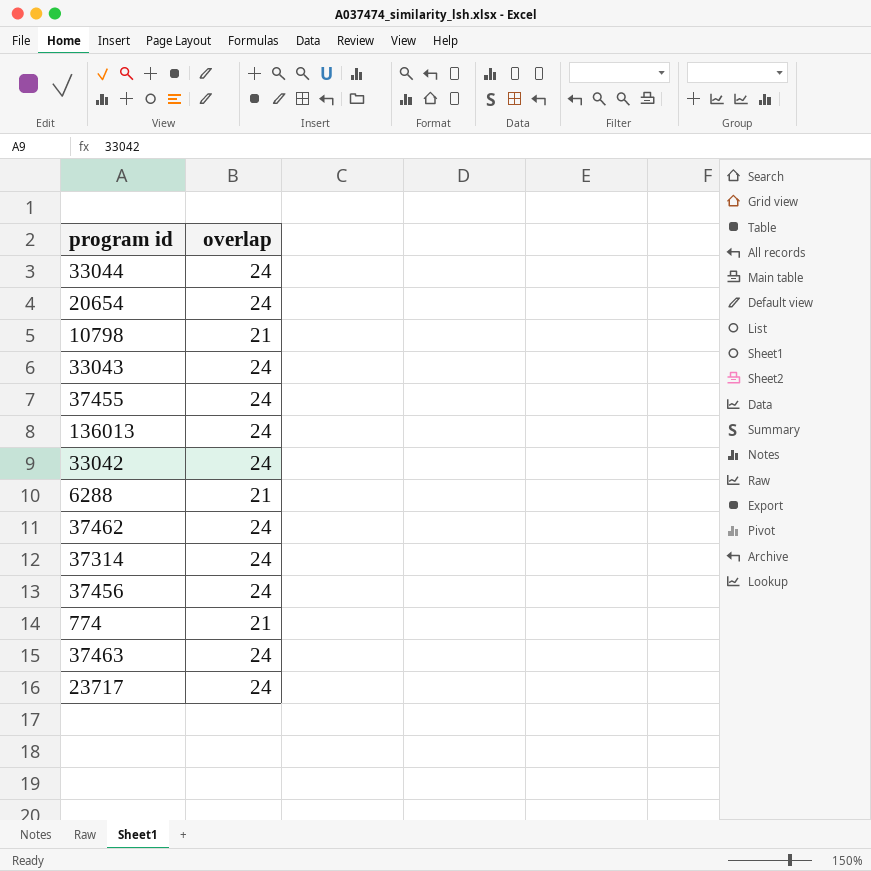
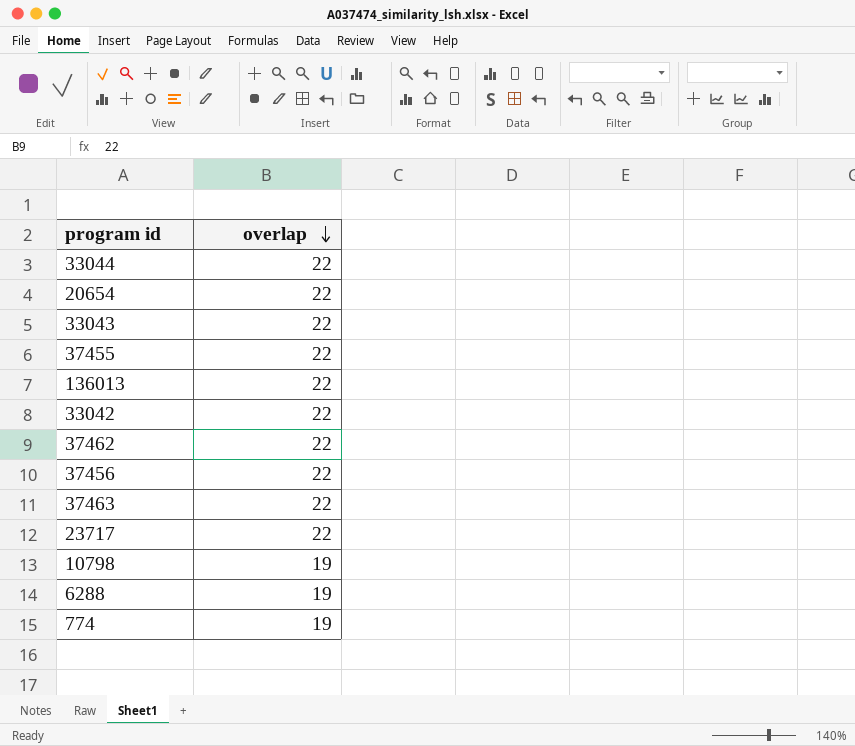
row order: none -> overlap descending
row 37314: 24 -> none
33044 | overlap: 24 -> 22
20654 | overlap: 24 -> 22
33043 | overlap: 24 -> 22
37455 | overlap: 24 -> 22
136013 | overlap: 24 -> 22
33042 | overlap: 24 -> 22
37462 | overlap: 24 -> 22
37456 | overlap: 24 -> 22
37463 | overlap: 24 -> 22
23717 | overlap: 24 -> 22
10798 | overlap: 21 -> 19
6288 | overlap: 21 -> 19
774 | overlap: 21 -> 19

